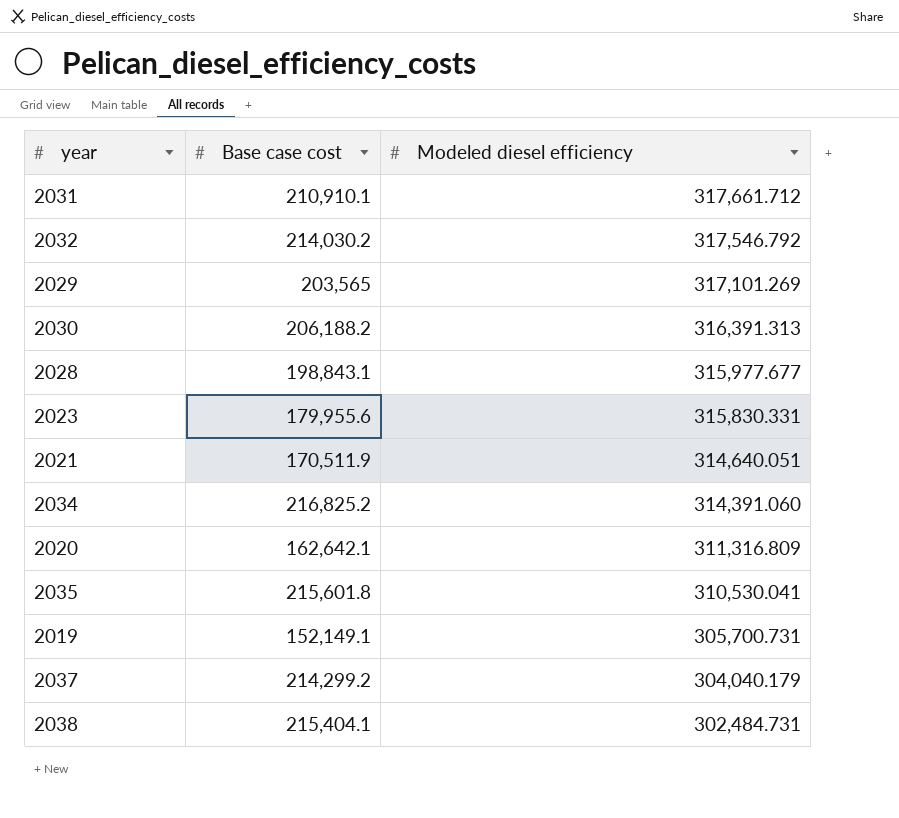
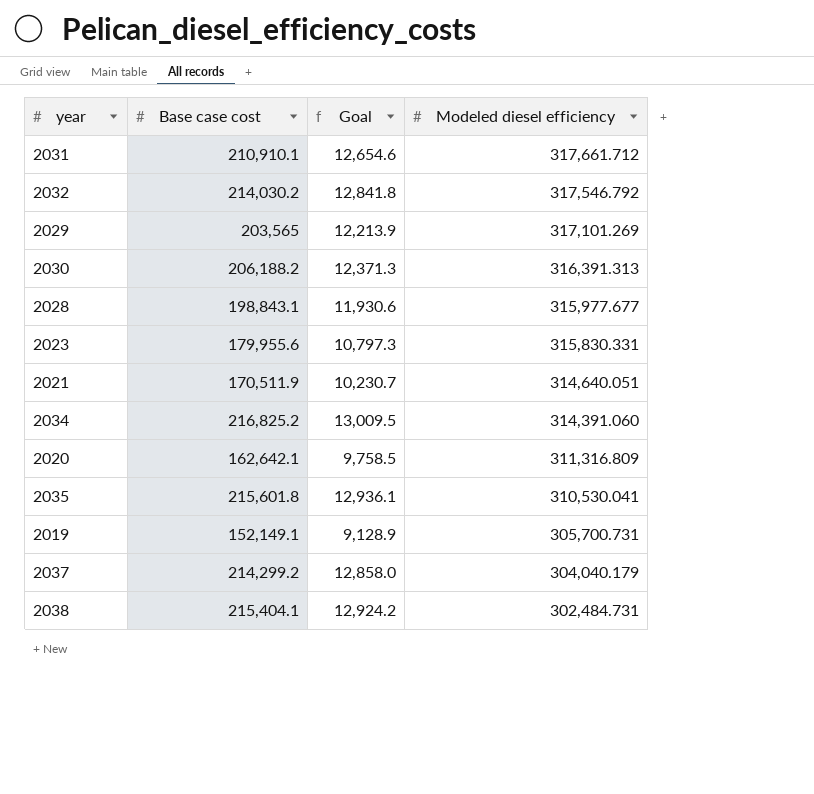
column Goal | formula: none -> [Base case cost] * 0.06

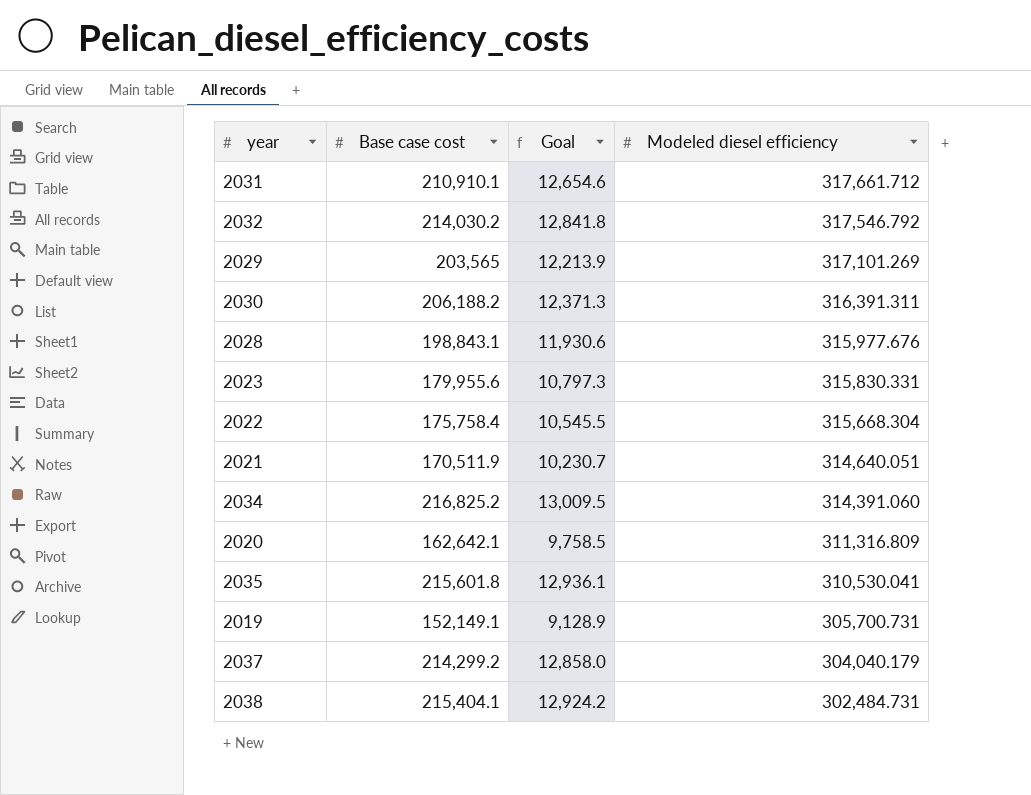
2030 | Modeled diesel efficiency: 316,391.313 -> 316,391.311
2028 | Modeled diesel efficiency: 315,977.677 -> 315,977.676
row 2022: none -> 175,758.4 | 10,545.5 | 315,668.304

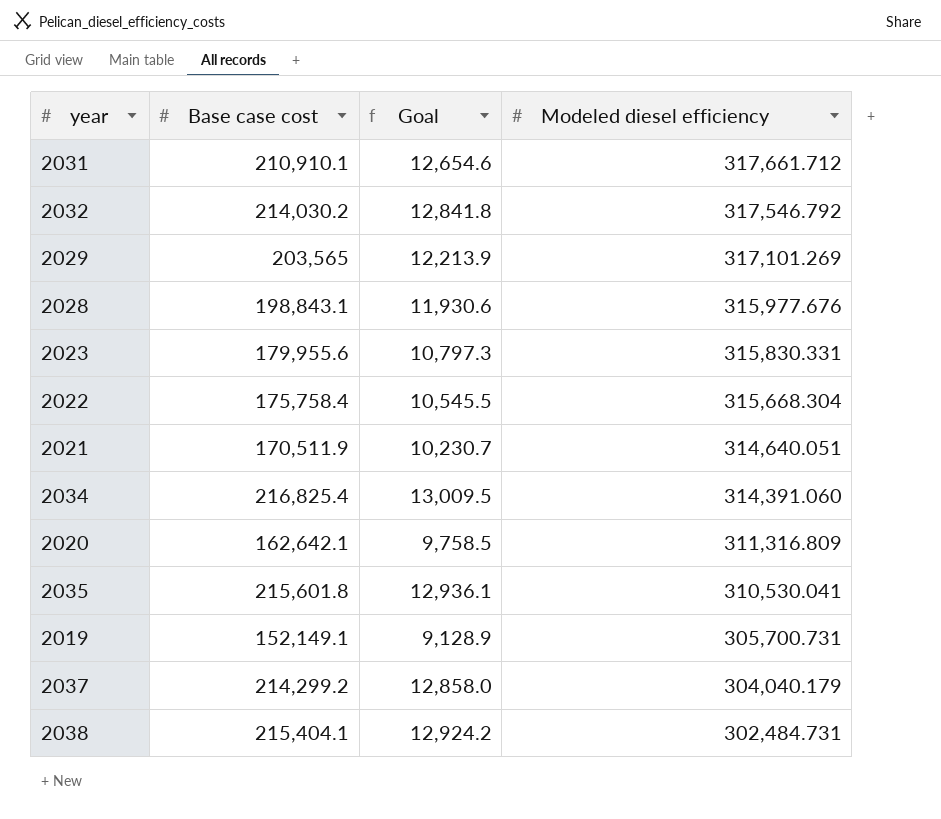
row 2030: 206,188.2 | 12,371.3 | 316,391.311 -> none
2034 | Base case cost: 216,825.2 -> 216,825.4

